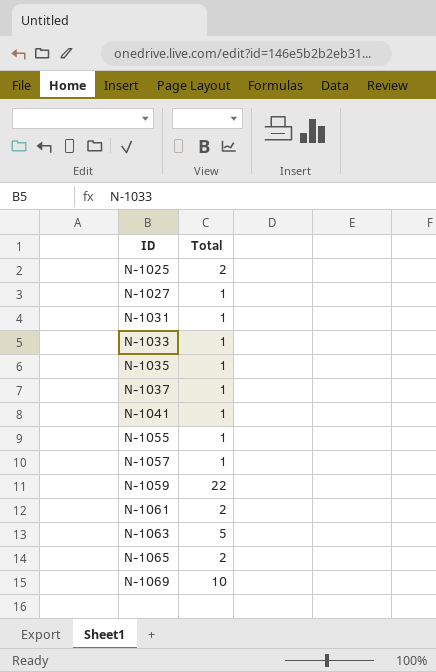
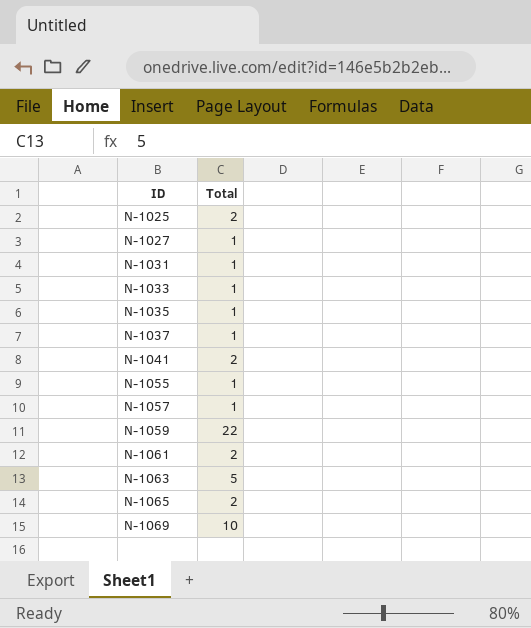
N-1041 | Total: 1 -> 2

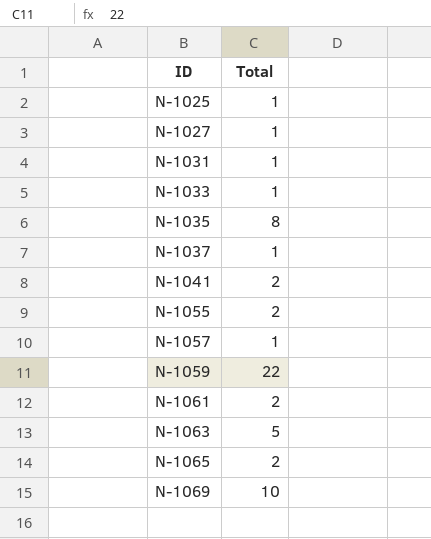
N-1025 | Total: 2 -> 1
N-1035 | Total: 1 -> 8
N-1055 | Total: 1 -> 2

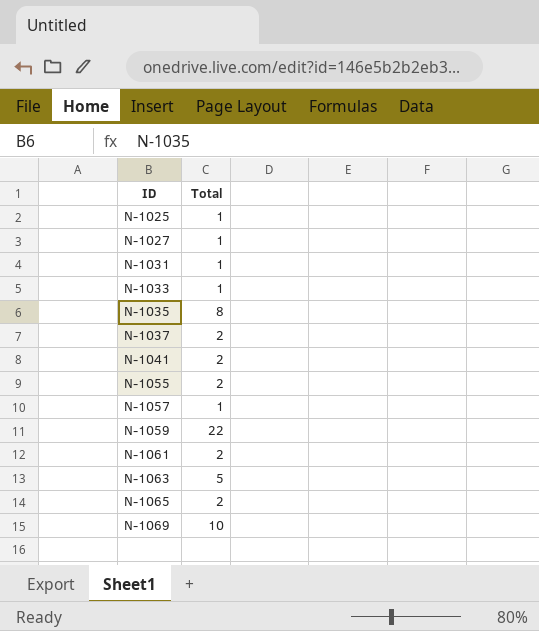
N-1037 | Total: 1 -> 2

